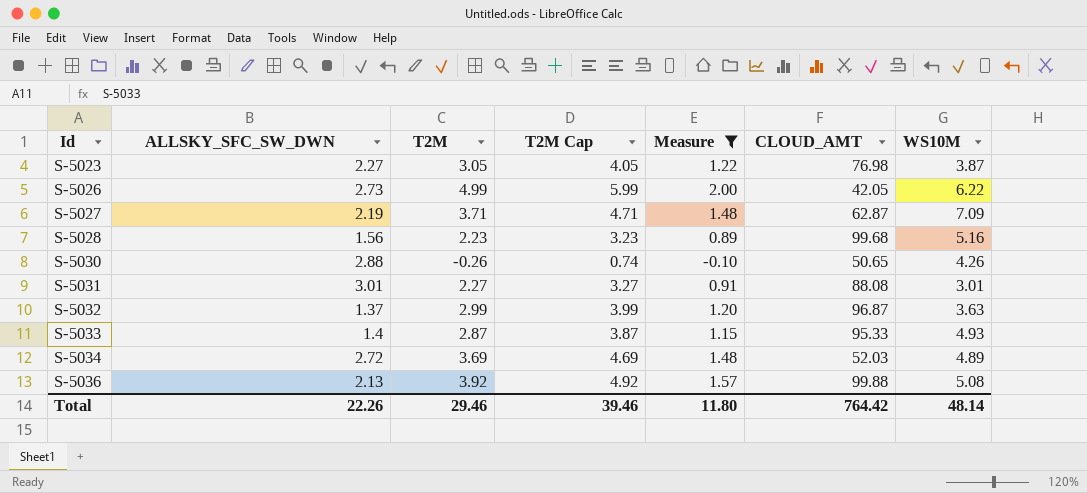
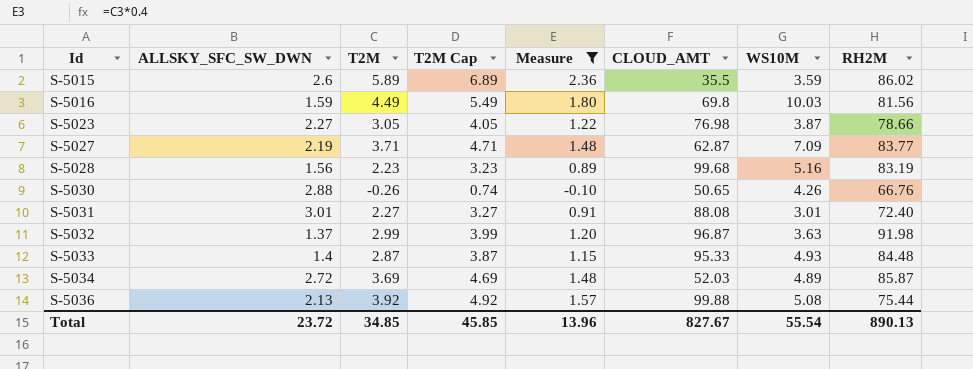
column RH2M | position: none -> 8
row S-5026: 2.73 | 4.99 | 5.99 | 2.00 | 42.05 | 6.22 -> none
row S-5015: none -> 2.6 | 5.89 | 6.89 | 2.36 | 35.5 | 3.59 | 86.02
row S-5016: none -> 1.59 | 4.49 | 5.49 | 1.80 | 69.8 | 10.03 | 81.56
Total | ALLSKY_SFC_SW_DWN: 22.26 -> 23.72
Total | T2M: 29.46 -> 34.85
Total | T2M Cap: 39.46 -> 45.85
Total | Measure: 11.80 -> 13.96
Total | CLOUD_AMT: 764.42 -> 827.67
Total | WS10M: 48.14 -> 55.54

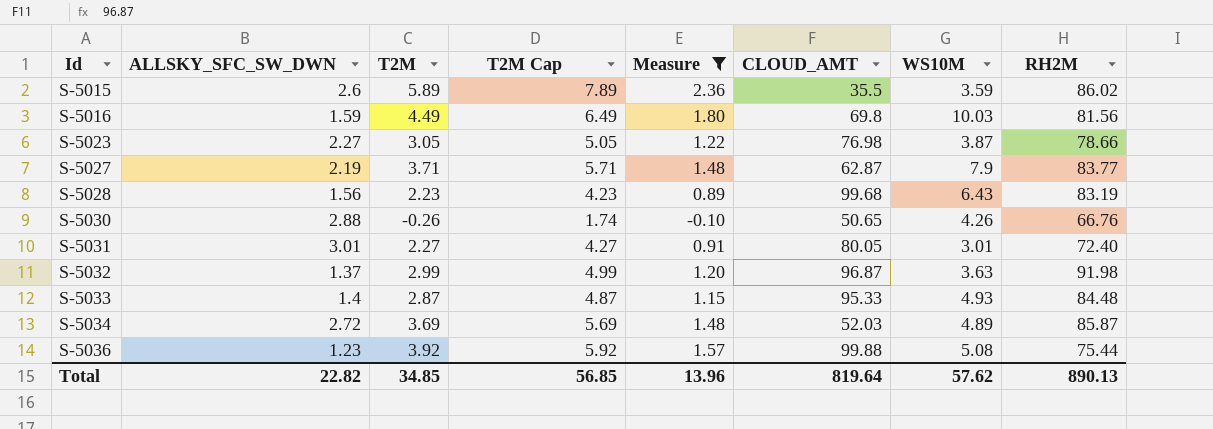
column T2M Cap | formula: [T2M] + 1 -> [T2M] + 2
S-5027 | WS10M: 7.09 -> 7.9
S-5028 | WS10M: 5.16 -> 6.43
S-5031 | CLOUD_AMT: 88.08 -> 80.05
S-5036 | ALLSKY_SFC_SW_DWN: 2.13 -> 1.23
Total | ALLSKY_SFC_SW_DWN: 23.72 -> 22.82
Total | T2M Cap: 45.85 -> 56.85
Total | CLOUD_AMT: 827.67 -> 819.64
Total | WS10M: 55.54 -> 57.62

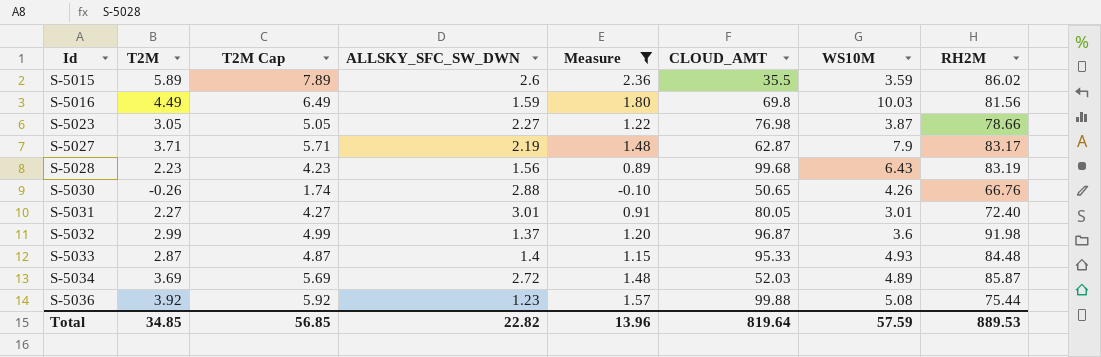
column ALLSKY_SFC_SW_DWN | position: 2 -> 4
S-5027 | RH2M: 83.77 -> 83.17
S-5032 | WS10M: 3.63 -> 3.6
Total | WS10M: 57.62 -> 57.59
Total | RH2M: 890.13 -> 889.53

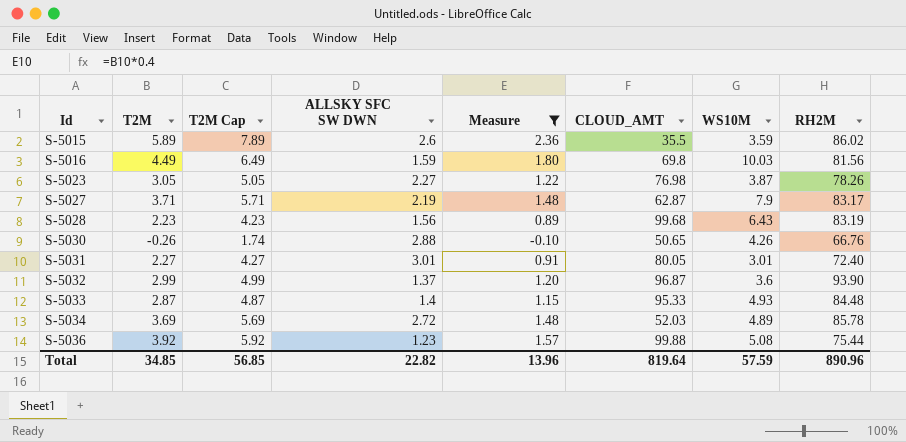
column name: ALLSKY_SFC_SW_DWN -> ALLSKY SFC SW DWN
S-5023 | RH2M: 78.66 -> 78.26
S-5032 | RH2M: 91.98 -> 93.90
S-5034 | RH2M: 85.87 -> 85.78
Total | RH2M: 889.53 -> 890.96

